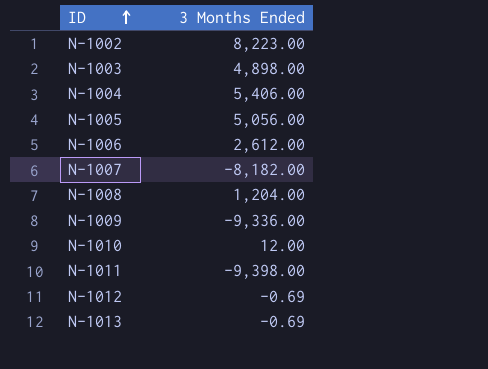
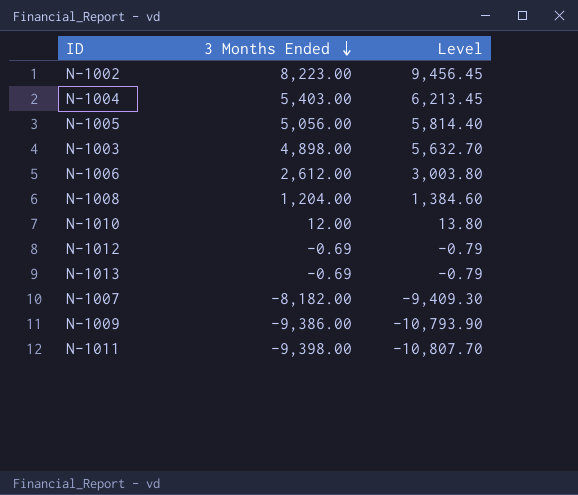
row order: ID ascending -> 3 Months Ended descending
column Level | formula: none -> [3 Months Ended] * 1.15
N-1004 | 3 Months Ended: 5,406.00 -> 5,403.00
N-1009 | 3 Months Ended: -9,336.00 -> -9,386.00

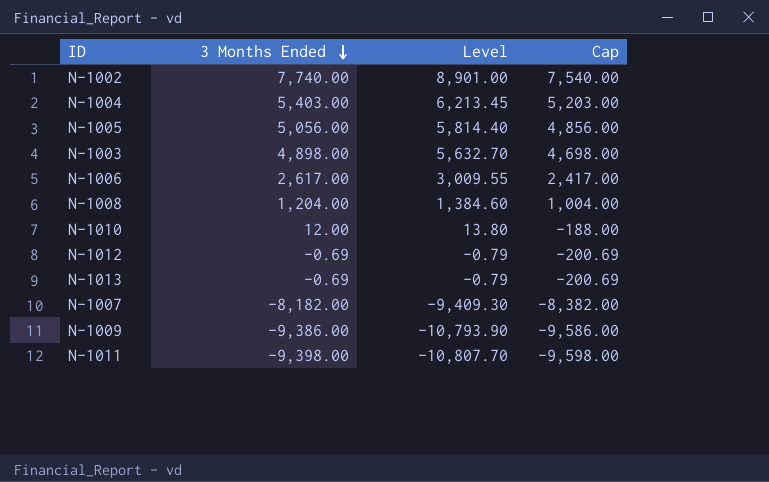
column Cap | formula: none -> [3 Months Ended] - 200
N-1002 | 3 Months Ended: 8,223.00 -> 7,740.00
N-1002 | Level: 9,456.45 -> 8,901.00
N-1006 | 3 Months Ended: 2,612.00 -> 2,617.00
N-1006 | Level: 3,003.80 -> 3,009.55

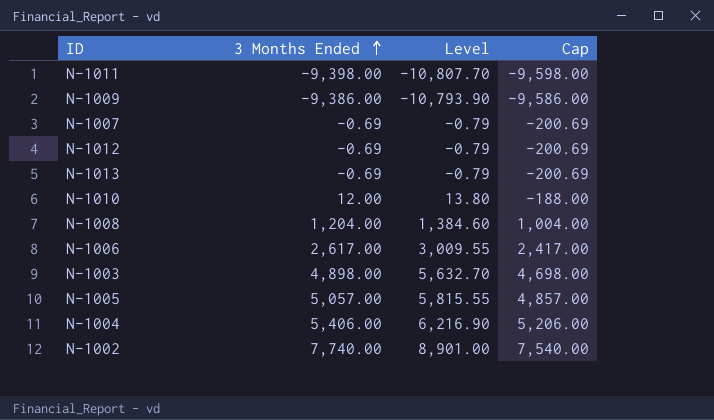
row order: 3 Months Ended descending -> 3 Months Ended ascending
N-1007 | 3 Months Ended: -8,182.00 -> -0.69
N-1007 | Level: -9,409.30 -> -0.79
N-1007 | Cap: -8,382.00 -> -200.69
N-1005 | 3 Months Ended: 5,056.00 -> 5,057.00
N-1005 | Level: 5,814.40 -> 5,815.55
N-1005 | Cap: 4,856.00 -> 4,857.00
N-1004 | 3 Months Ended: 5,403.00 -> 5,406.00
N-1004 | Level: 6,213.45 -> 6,216.90
N-1004 | Cap: 5,203.00 -> 5,206.00

